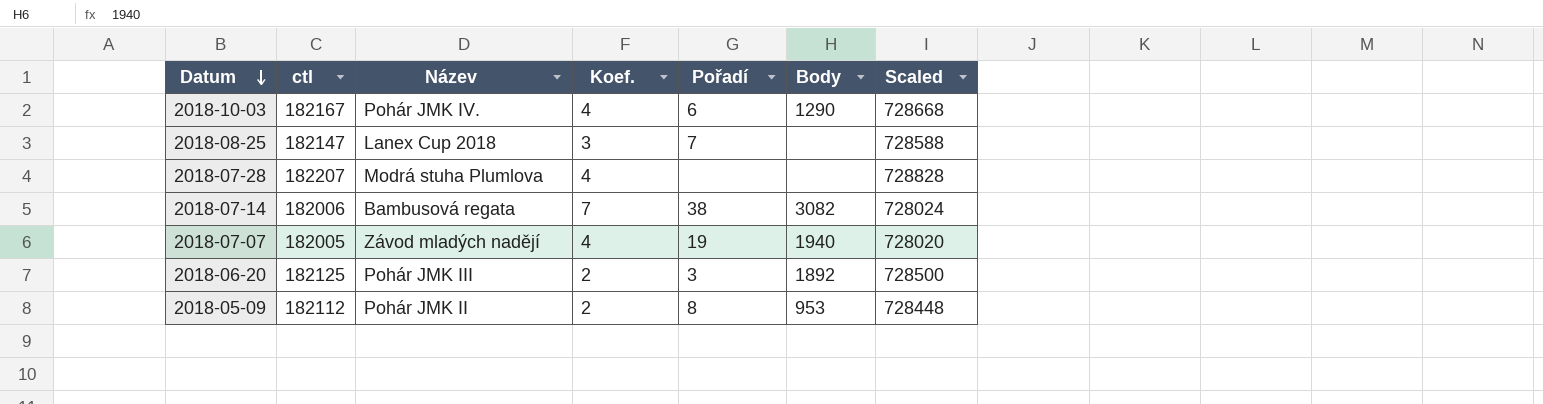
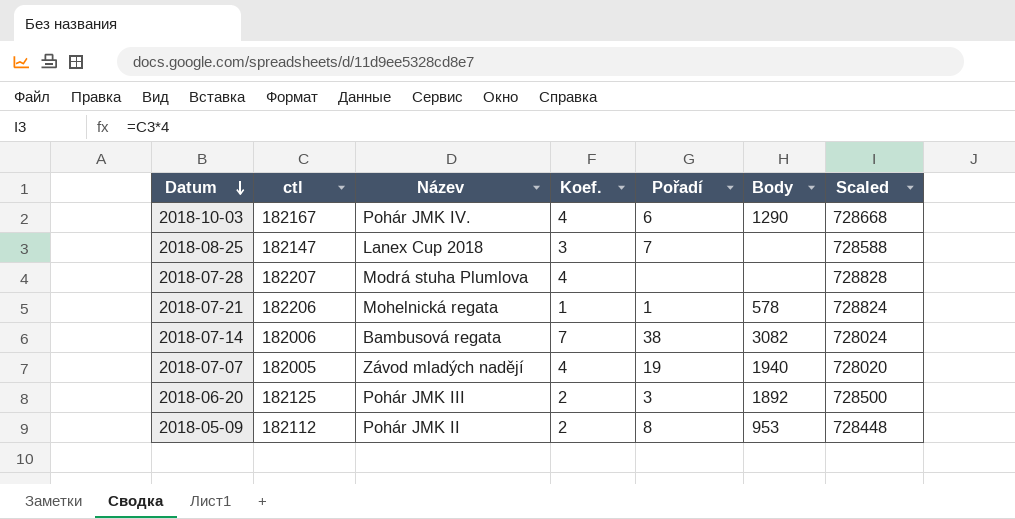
row 2018-07-21: none -> 182206 | Mohelnická regata | 1 | 1 | 578 | 728824

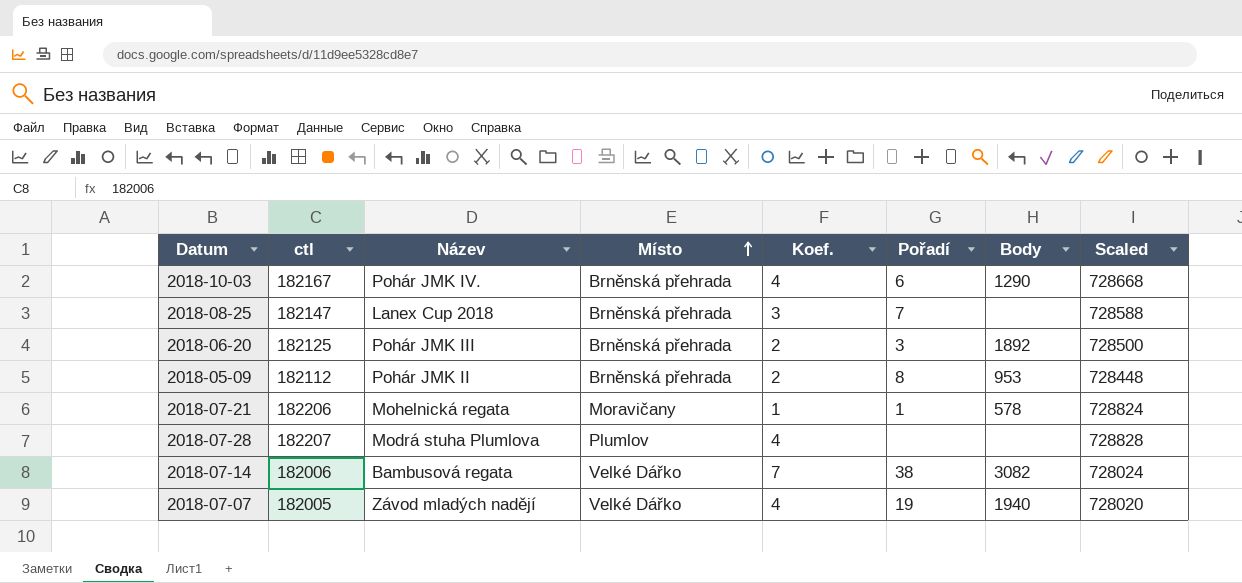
row order: Datum descending -> Místo ascending
column Místo | position: none -> 4

